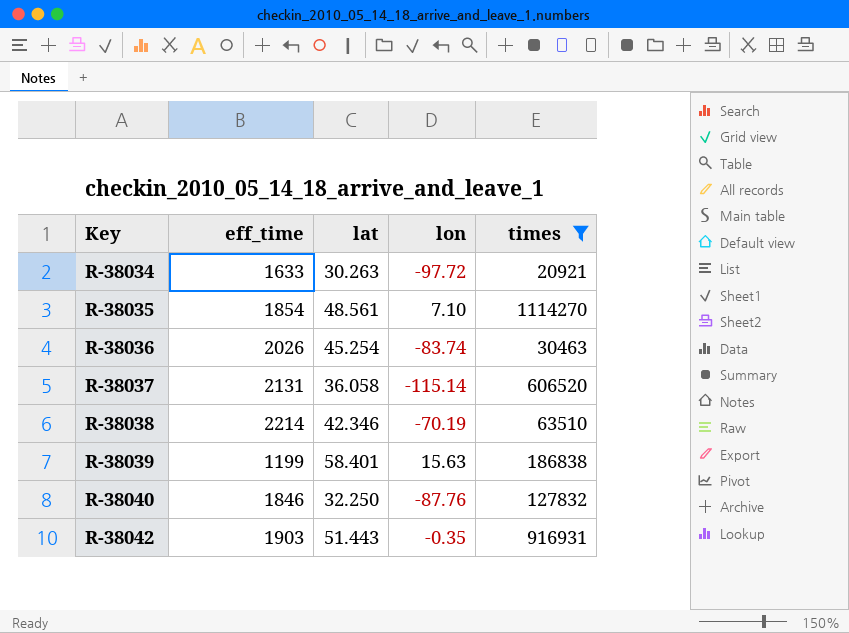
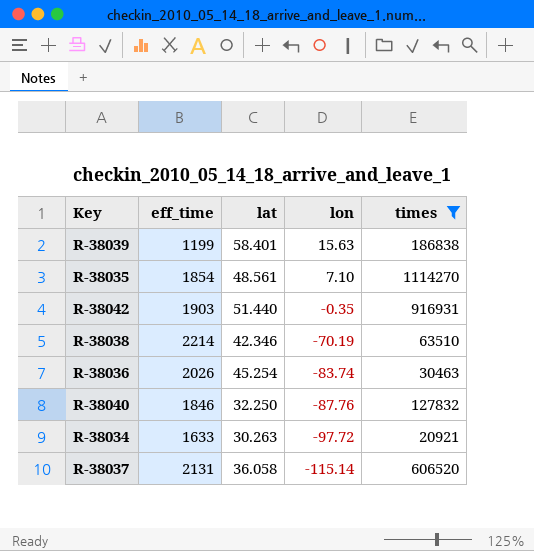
row order: Key ascending -> lon descending
R-38042 | lat: 51.443 -> 51.440

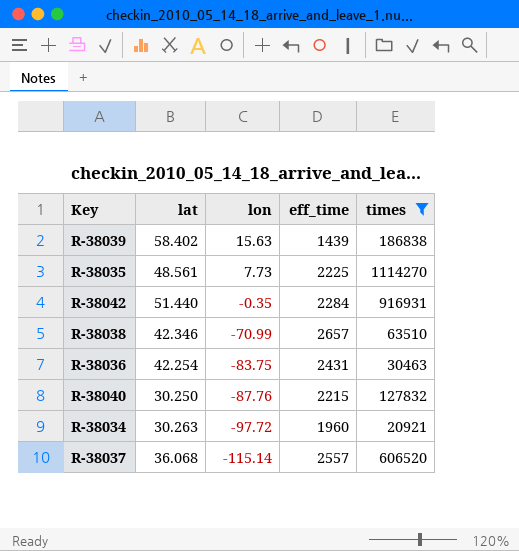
column eff_time | position: 2 -> 4
R-38039 | lat: 58.401 -> 58.402
R-38039 | eff_time: 1199 -> 1439
R-38035 | lon: 7.10 -> 7.73
R-38035 | eff_time: 1854 -> 2225
R-38042 | eff_time: 1903 -> 2284
R-38038 | lon: -70.19 -> -70.99
R-38038 | eff_time: 2214 -> 2657
R-38036 | lat: 45.254 -> 42.254
R-38036 | lon: -83.74 -> -83.75
R-38036 | eff_time: 2026 -> 2431
R-38040 | lat: 32.250 -> 30.250
R-38040 | eff_time: 1846 -> 2215
R-38034 | eff_time: 1633 -> 1960
R-38037 | lat: 36.058 -> 36.068
R-38037 | eff_time: 2131 -> 2557

